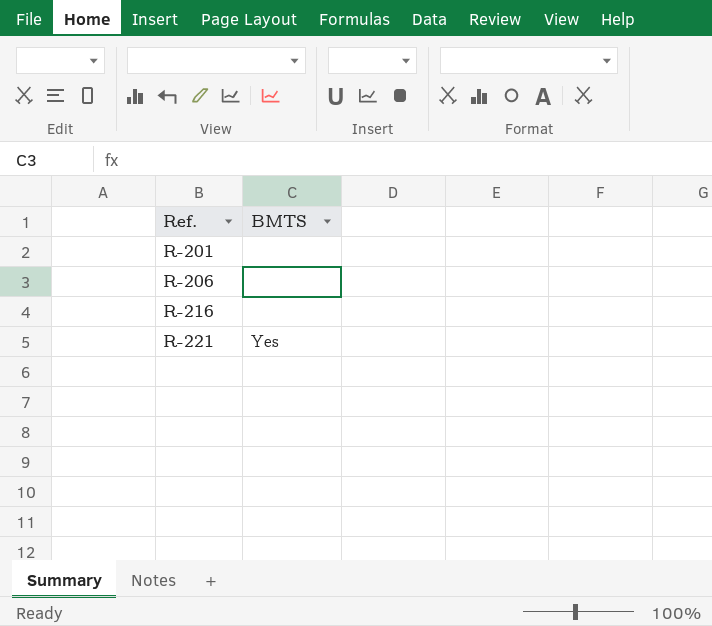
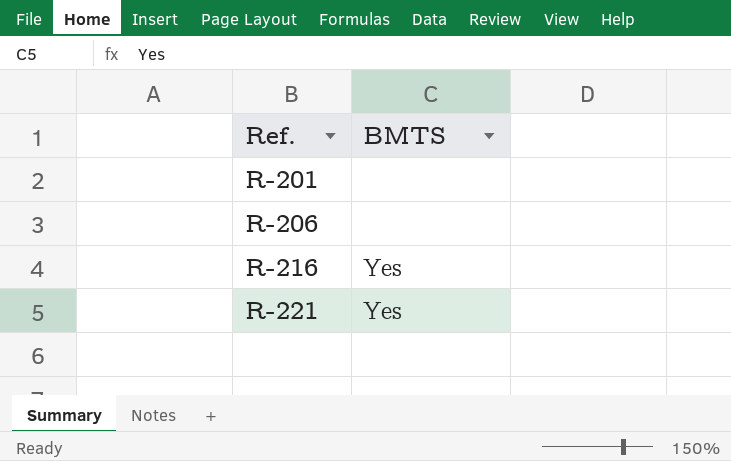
R-216 | BMTS: none -> Yes

